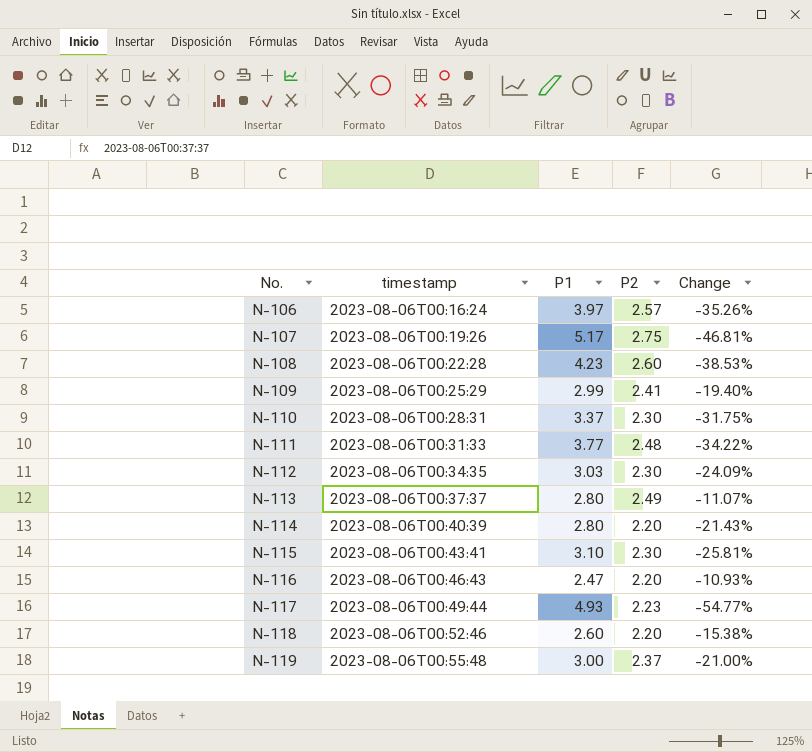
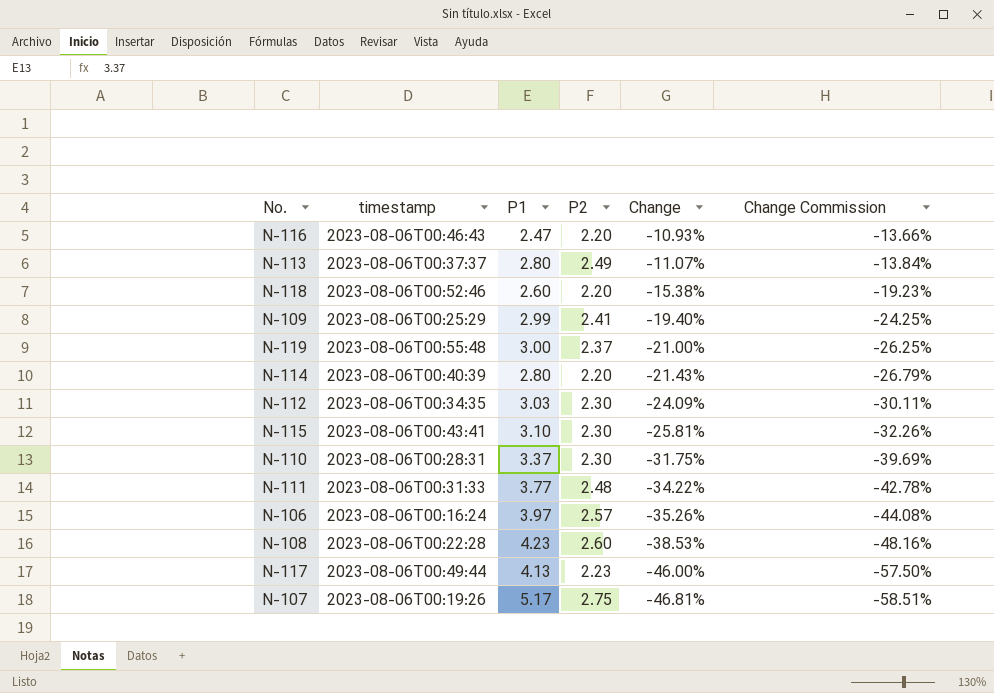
row order: No. ascending -> Change descending
column Change Commission | formula: none -> [Change] * 1.25
N-117 | P1: 4.93 -> 4.13
N-117 | Change: -54.77% -> -46.00%

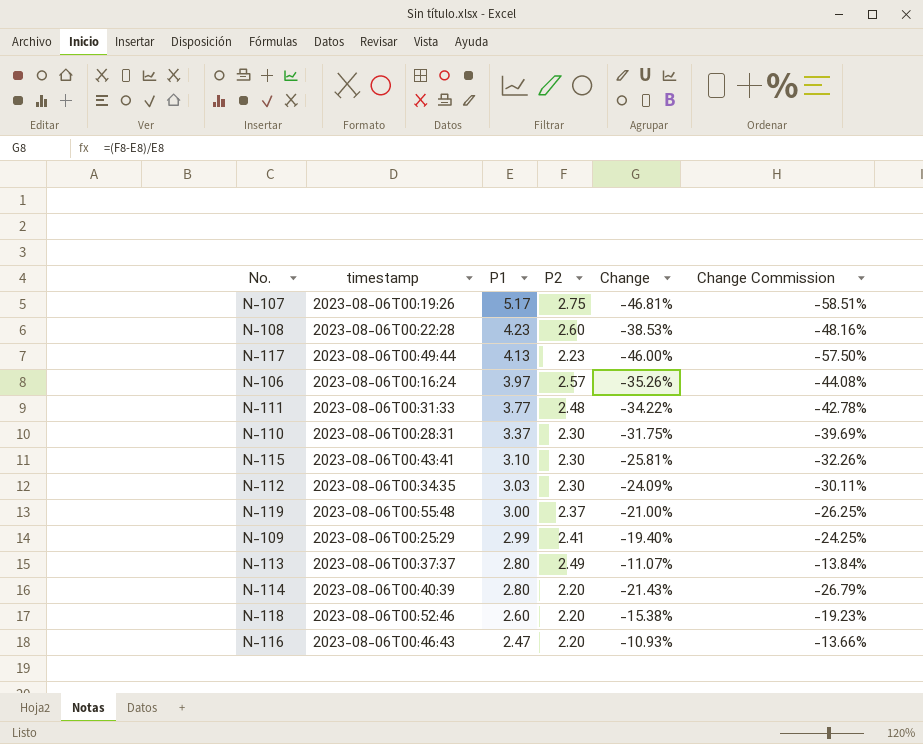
row order: Change descending -> P1 descending

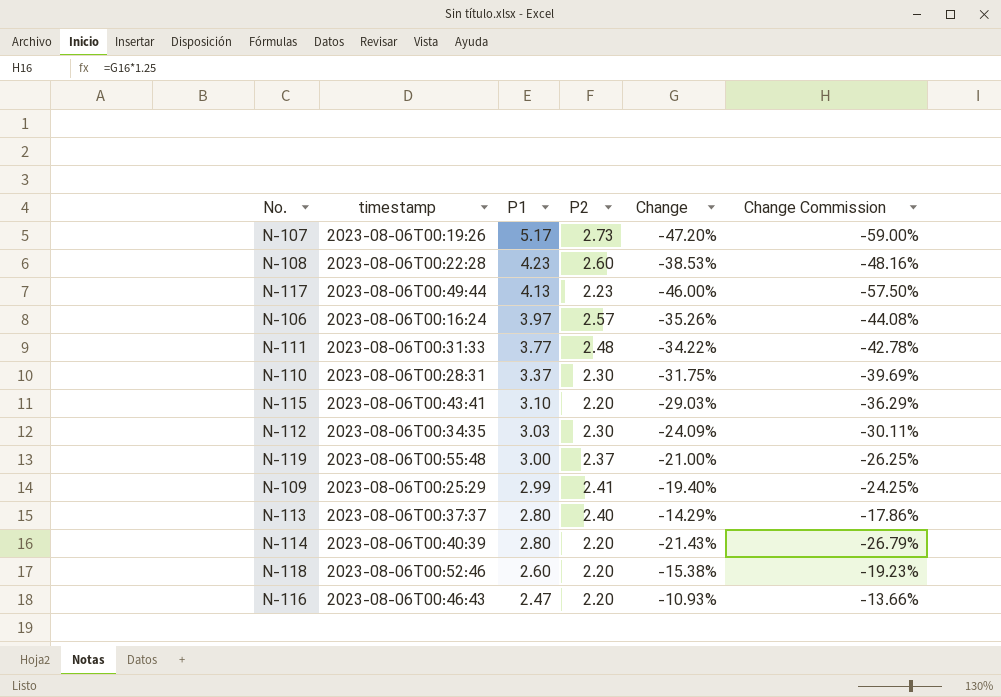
N-107 | P2: 2.75 -> 2.73
N-107 | Change: -46.81% -> -47.20%
N-107 | Change Commission: -58.51% -> -59.00%
N-115 | P2: 2.30 -> 2.20
N-115 | Change: -25.81% -> -29.03%
N-115 | Change Commission: -32.26% -> -36.29%
N-113 | P2: 2.49 -> 2.40
N-113 | Change: -11.07% -> -14.29%
N-113 | Change Commission: -13.84% -> -17.86%

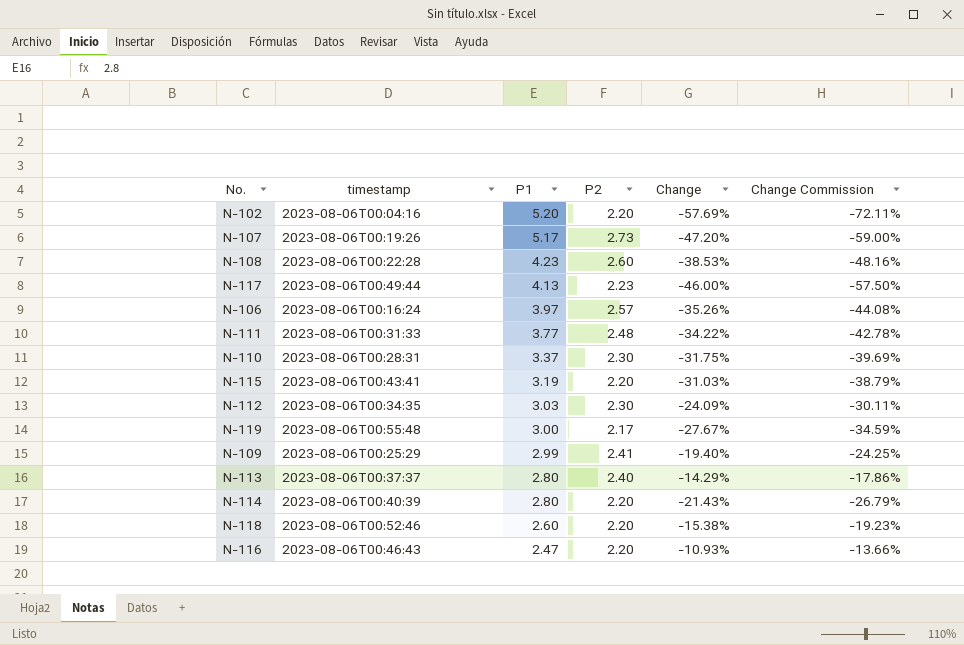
row N-102: none -> 2023-08-06T00:04:16 | 5.20 | 2.20 | -57.69% | -72.11%
N-115 | P1: 3.10 -> 3.19
N-115 | Change: -29.03% -> -31.03%
N-115 | Change Commission: -36.29% -> -38.79%
N-119 | P2: 2.37 -> 2.17
N-119 | Change: -21.00% -> -27.67%
N-119 | Change Commission: -26.25% -> -34.59%

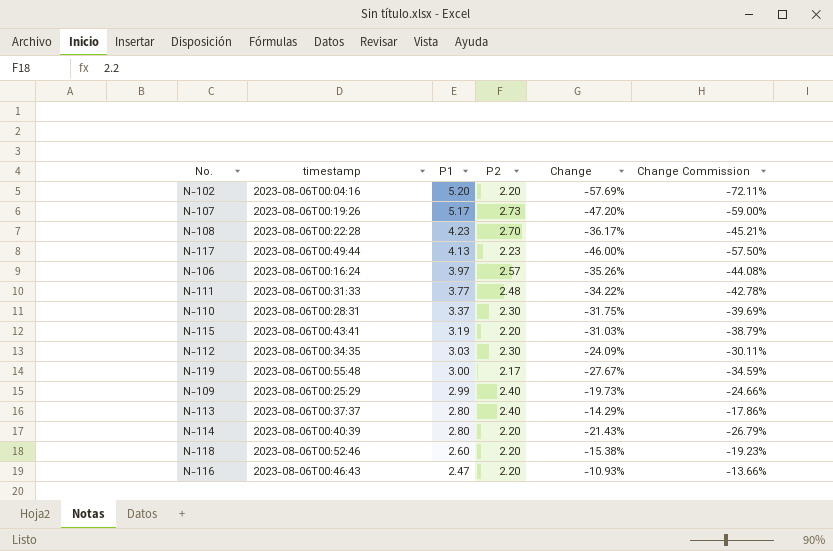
N-108 | P2: 2.60 -> 2.70
N-108 | Change: -38.53% -> -36.17%
N-108 | Change Commission: -48.16% -> -45.21%
N-109 | P2: 2.41 -> 2.40
N-109 | Change: -19.40% -> -19.73%
N-109 | Change Commission: -24.25% -> -24.66%

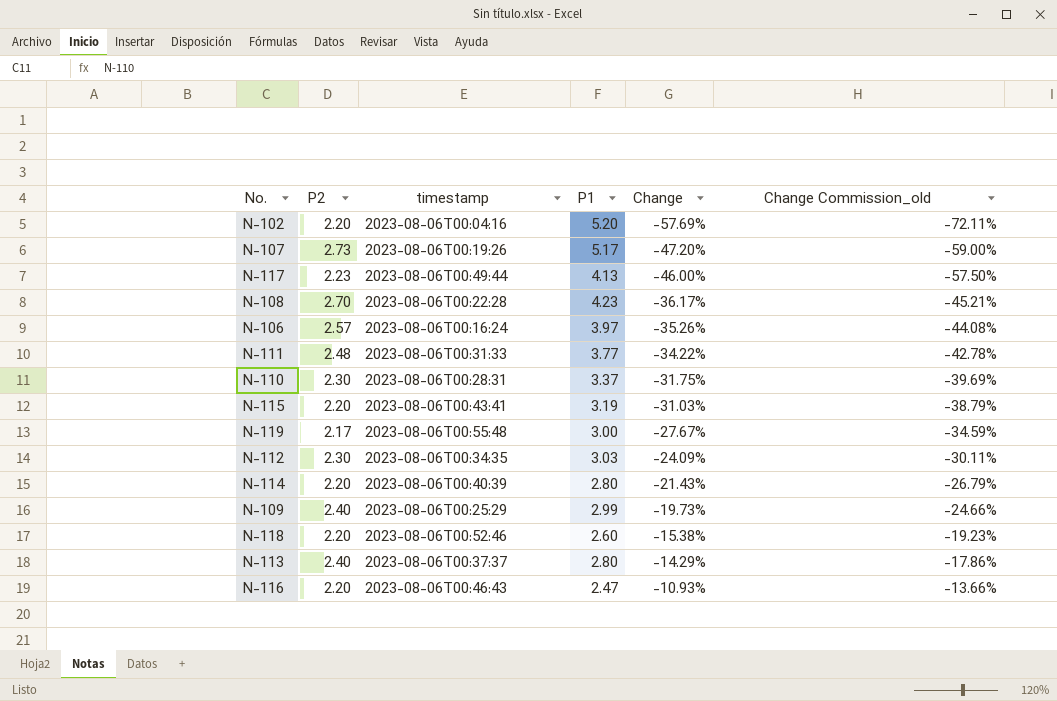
row order: P1 descending -> Change ascending
column P2 | position: 4 -> 2
column name: Change Commission -> Change Commission_old

